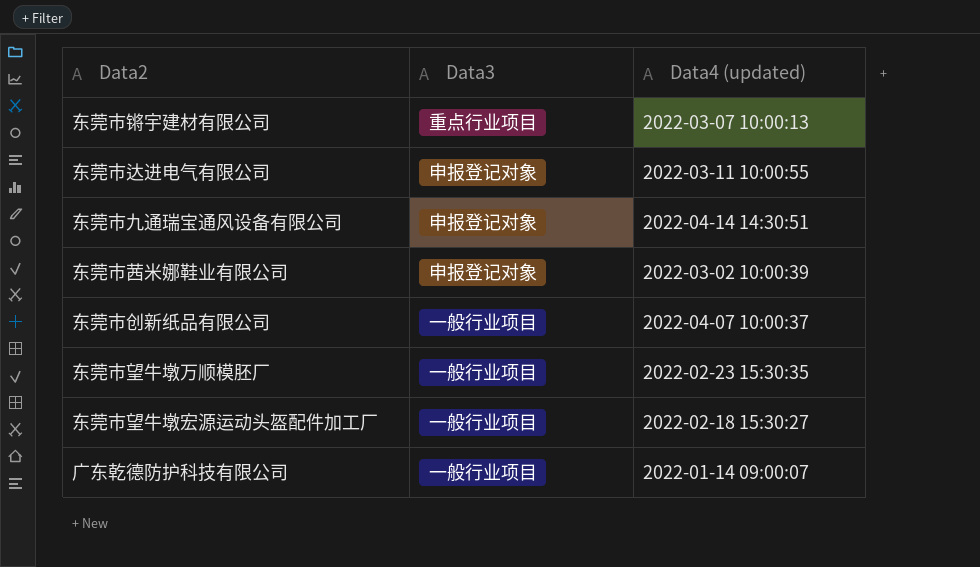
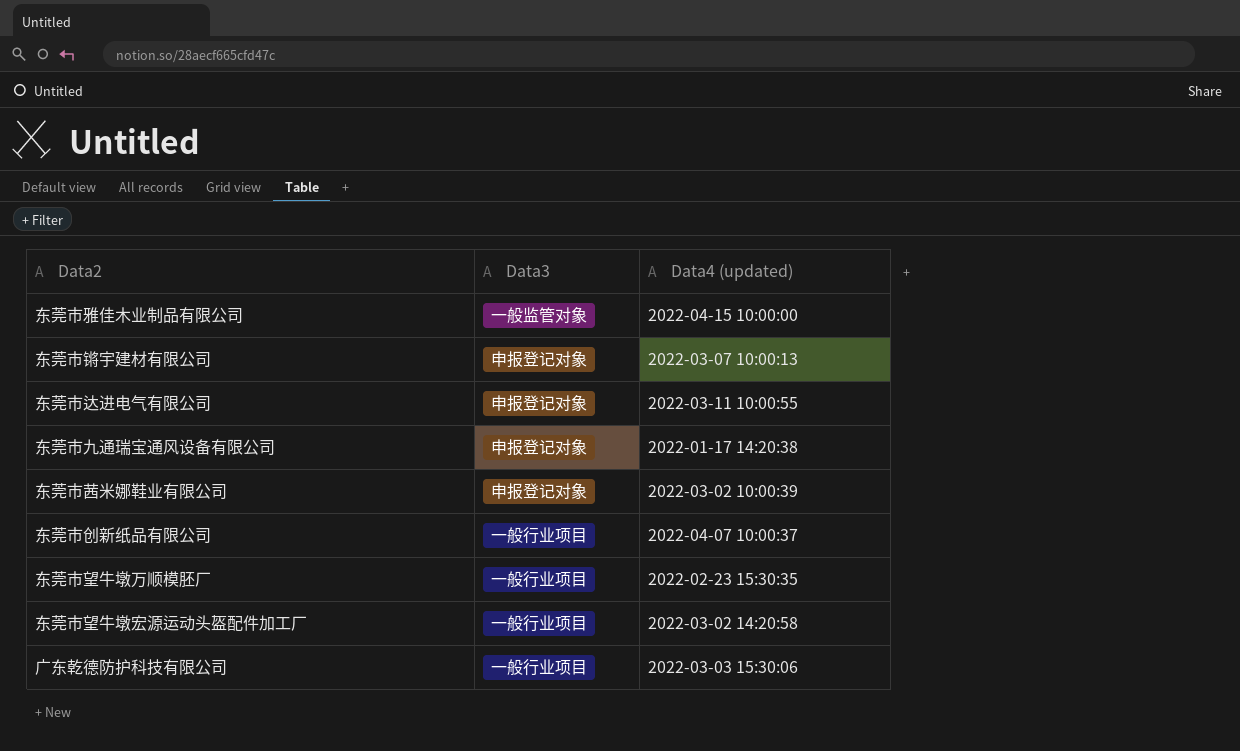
row 东莞市雅佳木业制品有限公司: none -> 一般监管对象 | 2022-04-15 10:00:00
东莞市锵宇建材有限公司 | Data3: 重点行业项目 -> 申报登记对象
东莞市九通瑞宝通风设备有限公司 | Data4 (updated): 2022-04-14 14:30:51 -> 2022-01-17 14:20:38
东莞市望牛墩宏源运动头盔配件加工厂 | Data4 (updated): 2022-02-18 15:30:27 -> 2022-03-02 14:20:58
广东乾德防护科技有限公司 | Data4 (updated): 2022-01-14 09:00:07 -> 2022-03-03 15:30:06

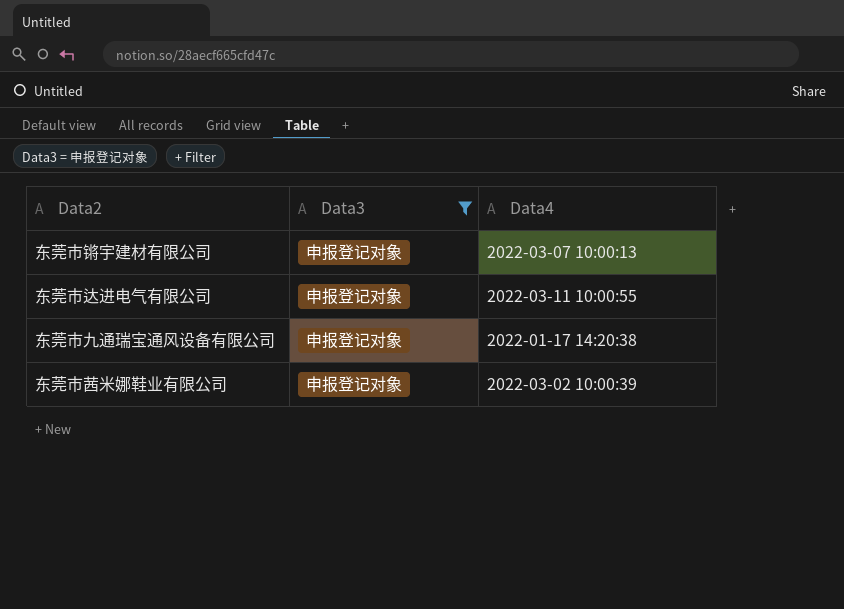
filter: none -> Data3 = 申报登记对象
column name: Data4 (updated) -> Data4

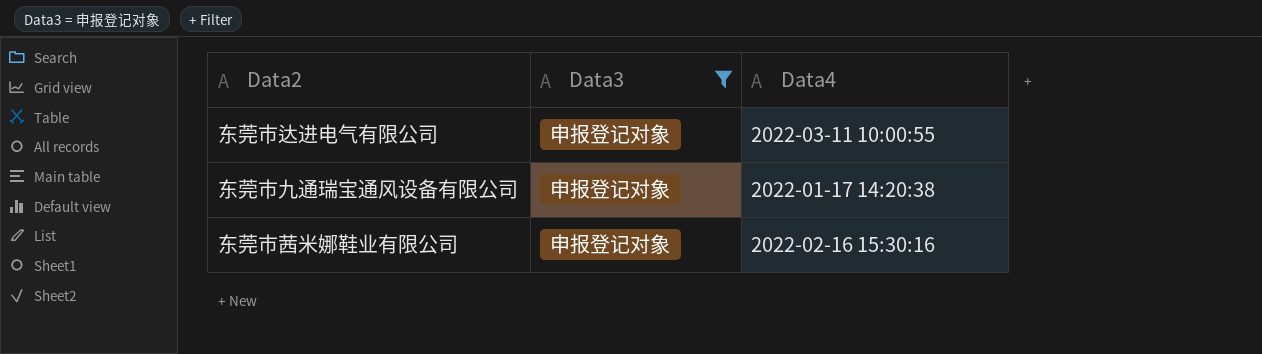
row 东莞市锵宇建材有限公司: 申报登记对象 | 2022-03-07 10:00:13 -> none
东莞市茜米娜鞋业有限公司 | Data4: 2022-03-02 10:00:39 -> 2022-02-16 15:30:16

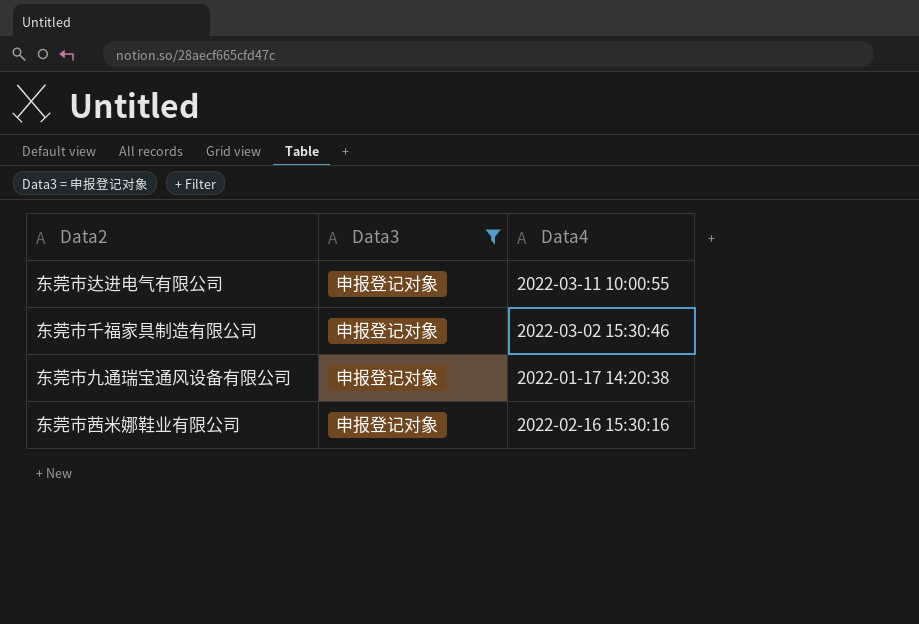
row 东莞市千福家具制造有限公司: none -> 申报登记对象 | 2022-03-02 15:30:46

